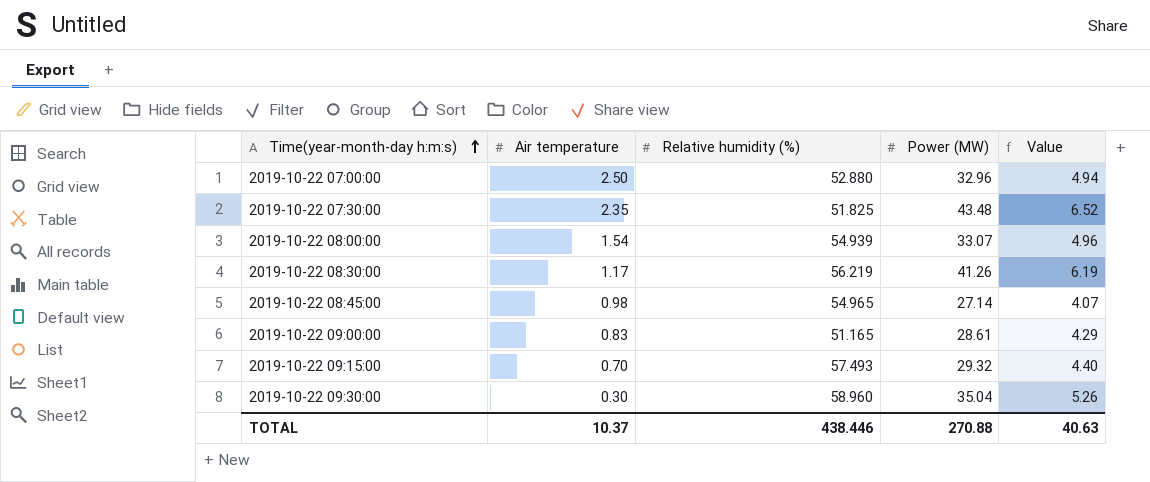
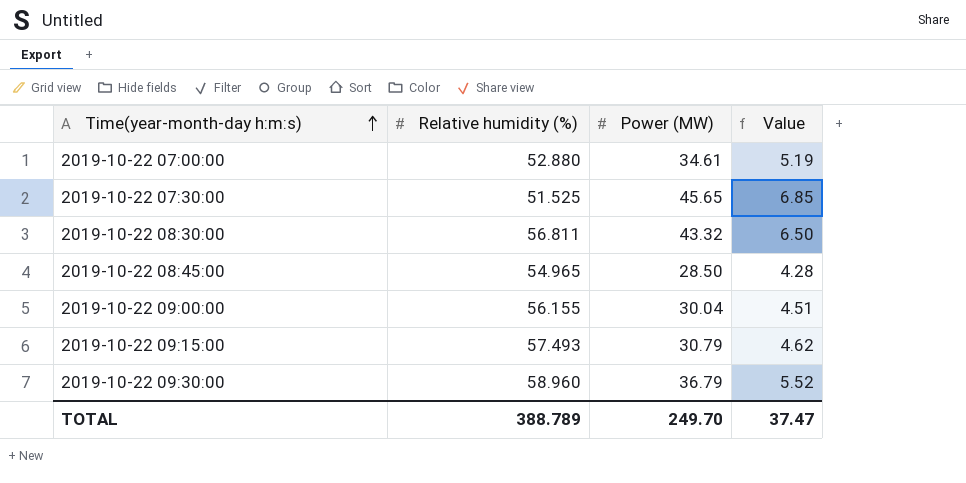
column Air temperature | position: 2 -> none
row 2019-10-22 08:00:00: 1.54 | 54.939 | 33.07 | 4.96 -> none
2019-10-22 07:00:00 | Power (MW): 32.96 -> 34.61
2019-10-22 07:00:00 | Value: 4.94 -> 5.19
2019-10-22 07:30:00 | Relative humidity (%): 51.825 -> 51.525
2019-10-22 07:30:00 | Power (MW): 43.48 -> 45.65
2019-10-22 07:30:00 | Value: 6.52 -> 6.85
2019-10-22 08:30:00 | Relative humidity (%): 56.219 -> 56.811
2019-10-22 08:30:00 | Power (MW): 41.26 -> 43.32
2019-10-22 08:30:00 | Value: 6.19 -> 6.50
2019-10-22 08:45:00 | Power (MW): 27.14 -> 28.50
2019-10-22 08:45:00 | Value: 4.07 -> 4.28
2019-10-22 09:00:00 | Relative humidity (%): 51.165 -> 56.155
2019-10-22 09:00:00 | Power (MW): 28.61 -> 30.04
2019-10-22 09:00:00 | Value: 4.29 -> 4.51
2019-10-22 09:15:00 | Power (MW): 29.32 -> 30.79
2019-10-22 09:15:00 | Value: 4.40 -> 4.62
2019-10-22 09:30:00 | Power (MW): 35.04 -> 36.79
2019-10-22 09:30:00 | Value: 5.26 -> 5.52
TOTAL | Relative humidity (%): 438.446 -> 388.789
TOTAL | Power (MW): 270.88 -> 249.70
TOTAL | Value: 40.63 -> 37.47

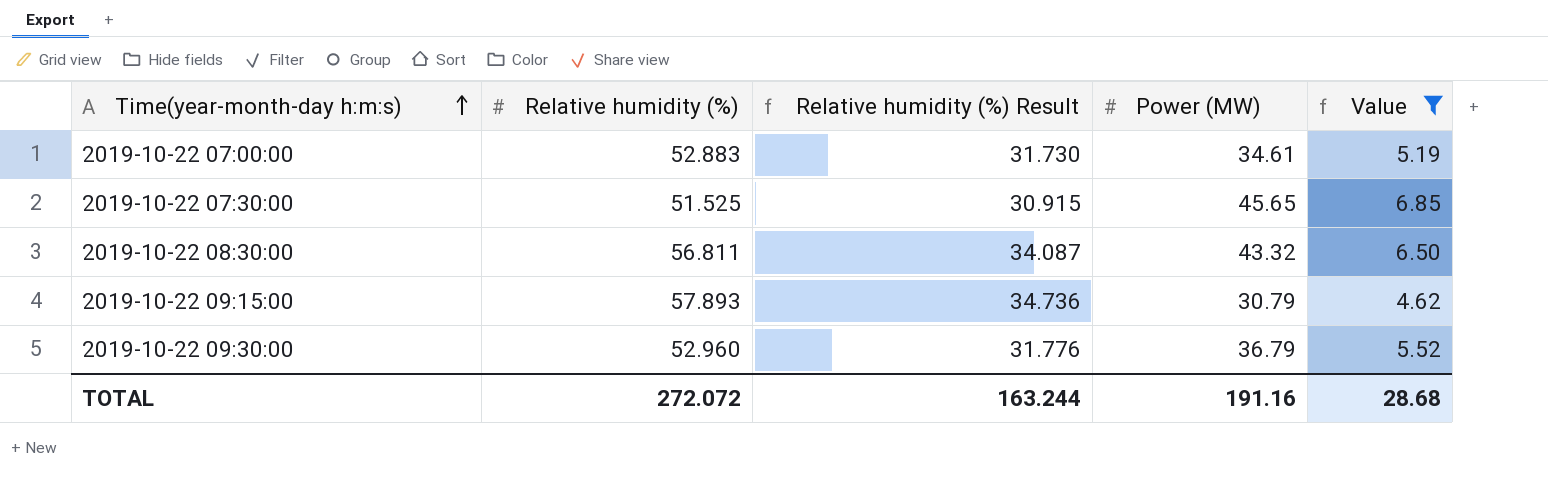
filter: none -> Value >= 4.62
column Relative humidity (%) Result | formula: none -> [Relative humidity (%)] * 0.6
2019-10-22 07:00:00 | Relative humidity (%): 52.880 -> 52.883
2019-10-22 09:15:00 | Relative humidity (%): 57.493 -> 57.893
2019-10-22 09:30:00 | Relative humidity (%): 58.960 -> 52.960
TOTAL | Relative humidity (%): 388.789 -> 272.072
TOTAL | Power (MW): 249.70 -> 191.16
TOTAL | Value: 37.47 -> 28.68

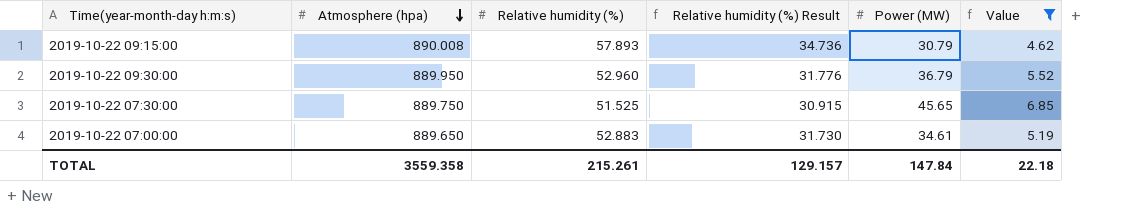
row order: Time(year-month-day h:m:s) ascending -> Atmosphere (hpa) descending
column Atmosphere (hpa) | position: none -> 2
row 2019-10-22 08:30:00: 56.811 | 34.087 | 43.32 | 6.50 -> none
TOTAL | Relative humidity (%): 272.072 -> 215.261
TOTAL | Relative humidity (%) Result: 163.244 -> 129.157
TOTAL | Power (MW): 191.16 -> 147.84
TOTAL | Value: 28.68 -> 22.18

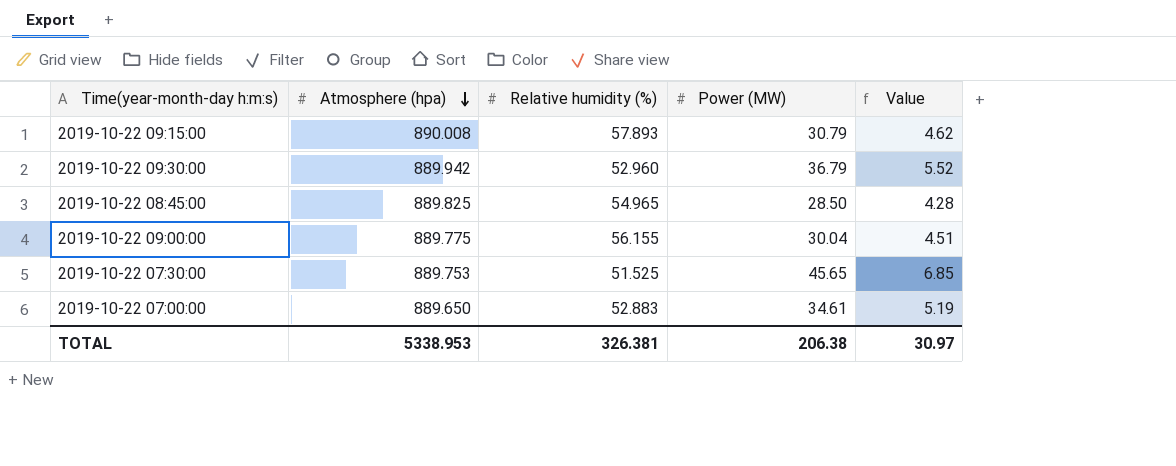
filter: Value >= 4.62 -> none
column Relative humidity (%) Result | formula: [Relative humidity (%)] * 0.6 -> none
2019-10-22 09:30:00 | Atmosphere (hpa): 889.950 -> 889.942
2019-10-22 07:30:00 | Atmosphere (hpa): 889.750 -> 889.753
TOTAL | Atmosphere (hpa): 3559.358 -> 5338.953
TOTAL | Relative humidity (%): 215.261 -> 326.381
TOTAL | Power (MW): 147.84 -> 206.38
TOTAL | Value: 22.18 -> 30.97

